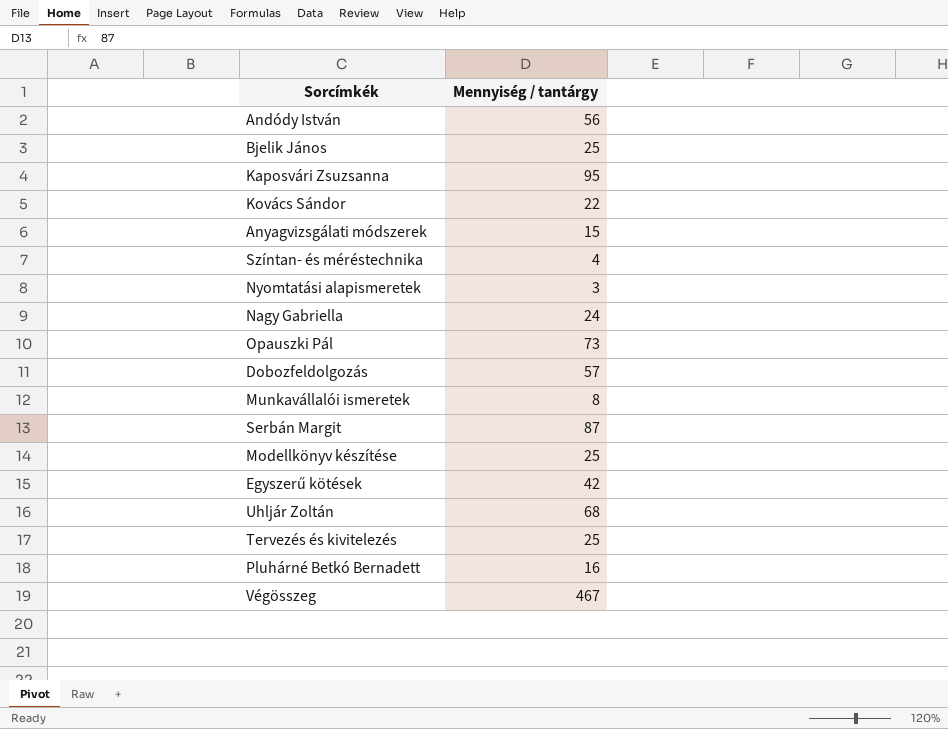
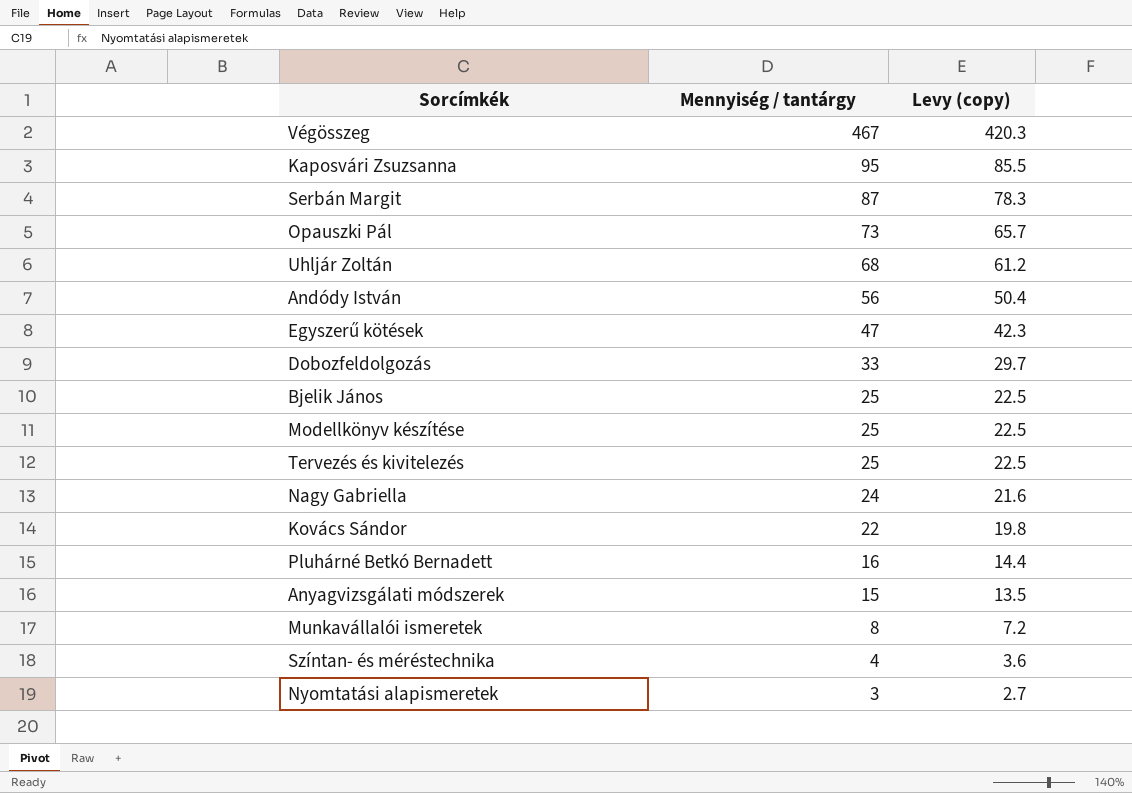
row order: none -> Mennyiség / tantárgy descending
column Levy (copy) | formula: none -> [Mennyiség / tantárgy] * 0.9
Egyszerű kötések | Mennyiség / tantárgy: 42 -> 47
Dobozfeldolgozás | Mennyiség / tantárgy: 57 -> 33

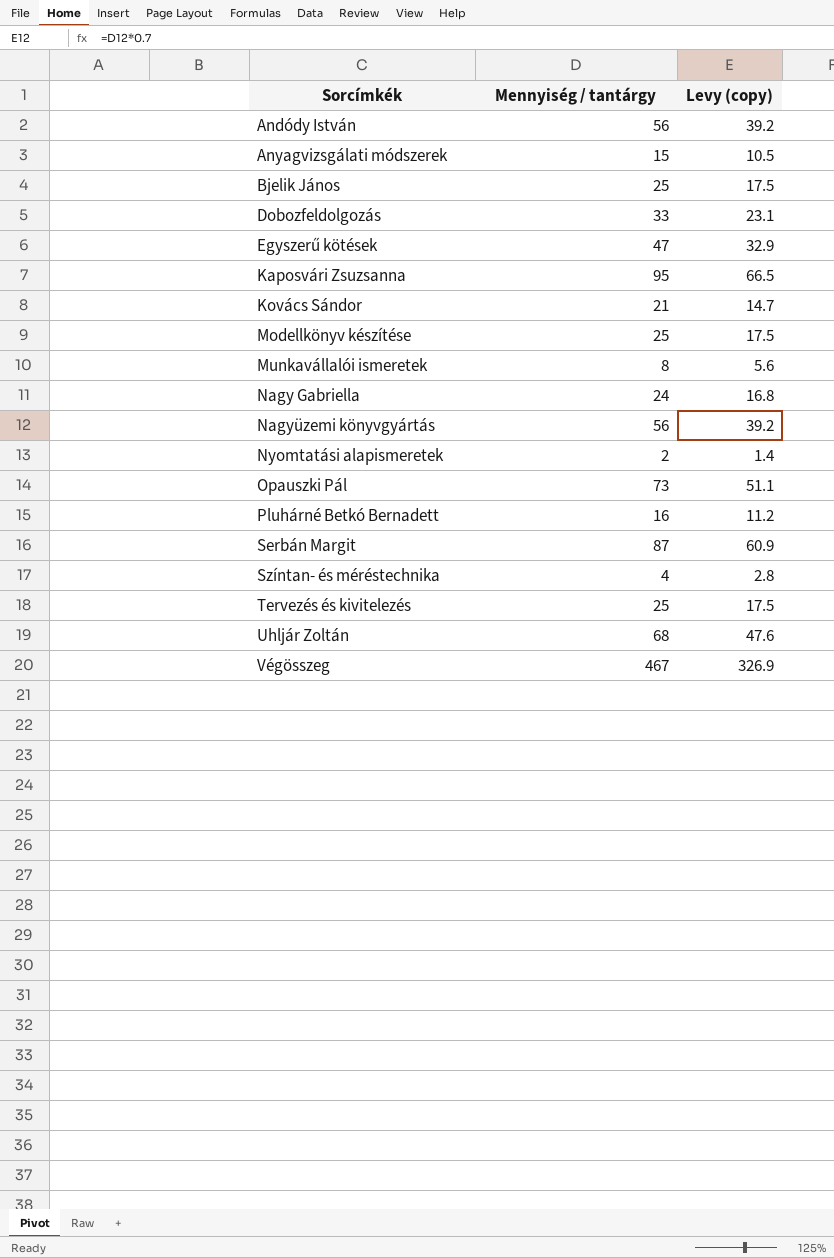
row order: Mennyiség / tantárgy descending -> Sorcímkék ascending
column Levy (copy) | formula: [Mennyiség / tantárgy] * 0.9 -> [Mennyiség / tantárgy] * 0.7
Kovács Sándor | Mennyiség / tantárgy: 22 -> 21
row Nagyüzemi könyvgyártás: none -> 56 | 39.2
Nyomtatási alapismeretek | Mennyiség / tantárgy: 3 -> 2

